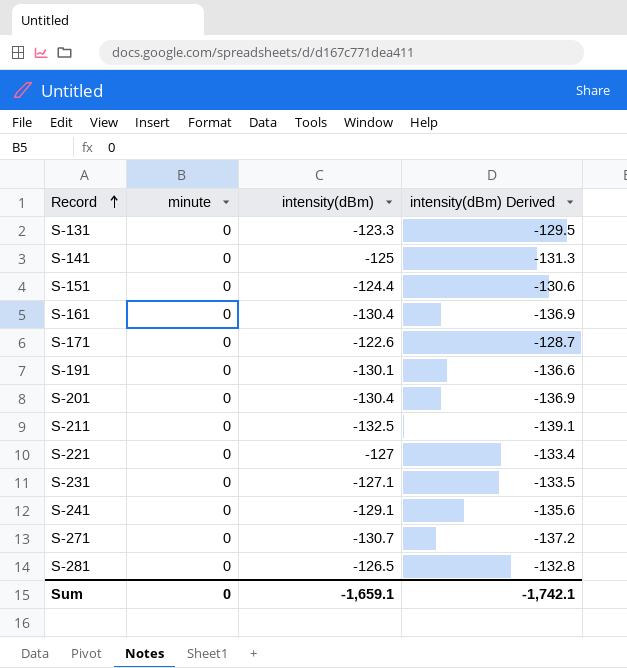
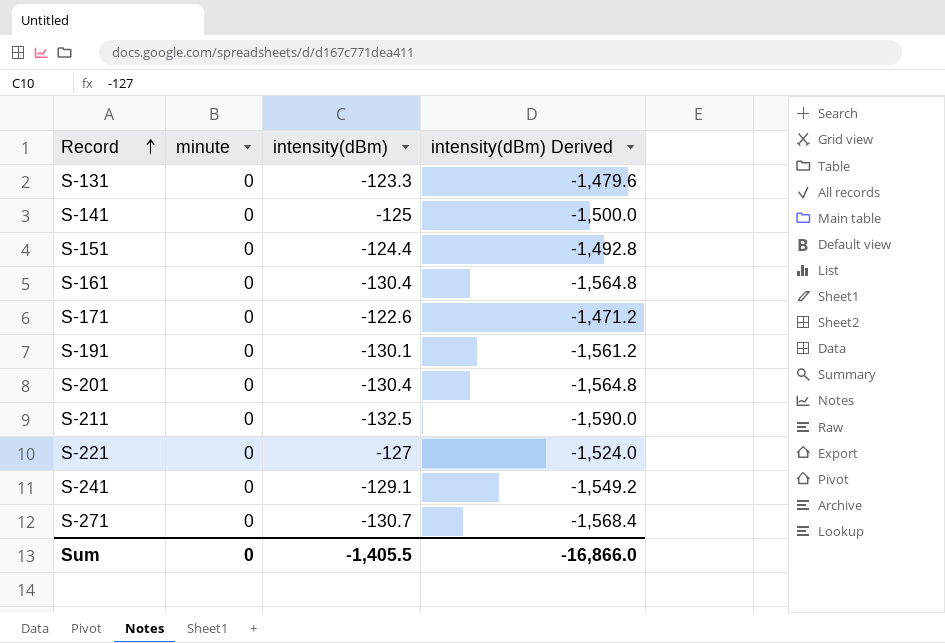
column intensity(dBm) Derived | formula: [intensity(dBm)] * 1.05 -> [intensity(dBm)] * 12
row S-231: 0 | -127.1 | -133.5 -> none
row S-281: 0 | -126.5 | -132.8 -> none
Sum | intensity(dBm): -1,659.1 -> -1,405.5
Sum | intensity(dBm) Derived: -1,742.1 -> -16,866.0

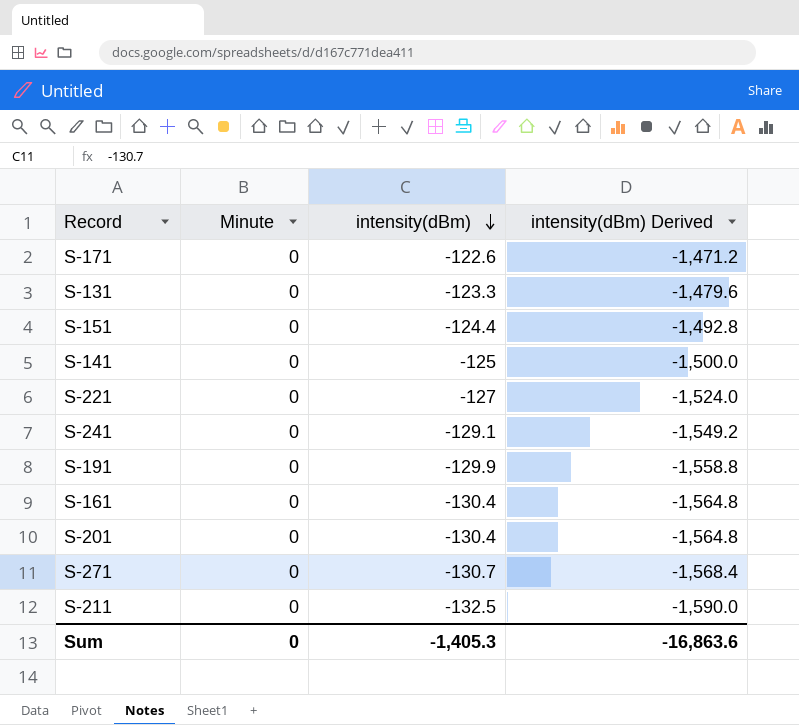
row order: Record ascending -> intensity(dBm) descending
column name: minute -> Minute
S-191 | intensity(dBm): -130.1 -> -129.9
S-191 | intensity(dBm) Derived: -1,561.2 -> -1,558.8
Sum | intensity(dBm): -1,405.5 -> -1,405.3
Sum | intensity(dBm) Derived: -16,866.0 -> -16,863.6

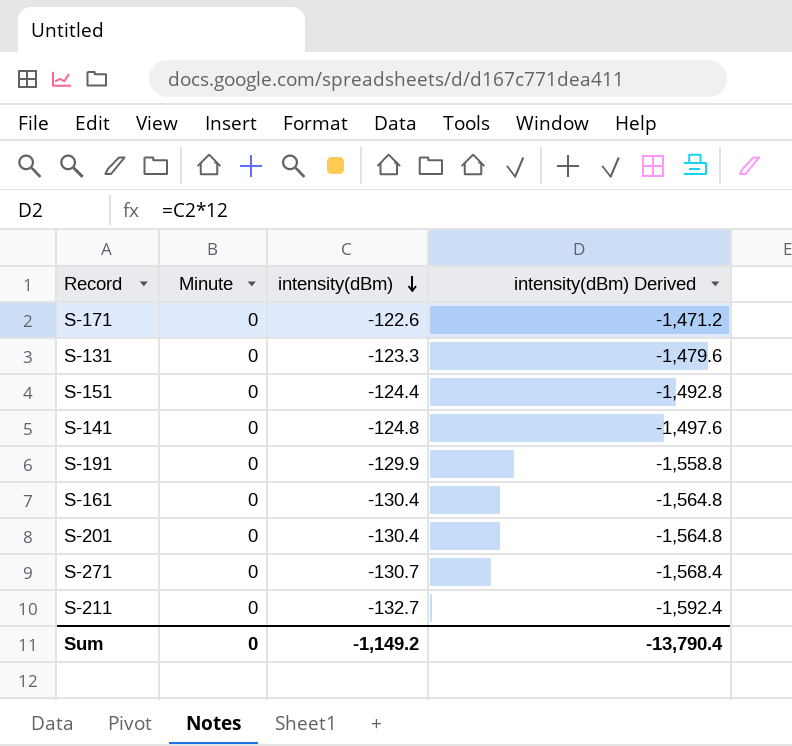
row S-221: 0 | -127 | -1,524.0 -> none
row S-241: 0 | -129.1 | -1,549.2 -> none
S-141 | intensity(dBm): -125 -> -124.8
S-141 | intensity(dBm) Derived: -1,500.0 -> -1,497.6
S-211 | intensity(dBm): -132.5 -> -132.7
S-211 | intensity(dBm) Derived: -1,590.0 -> -1,592.4
Sum | intensity(dBm): -1,405.3 -> -1,149.2
Sum | intensity(dBm) Derived: -16,863.6 -> -13,790.4

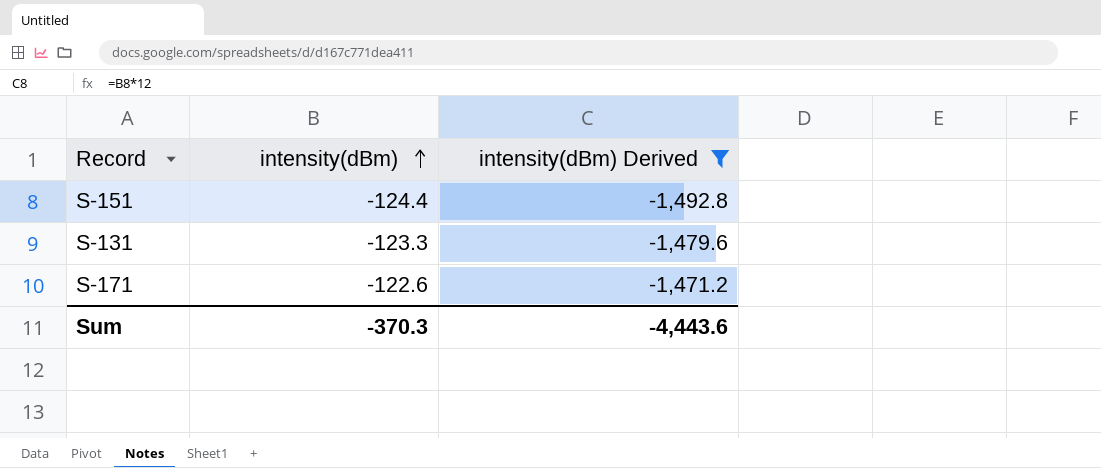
filter: none -> intensity(dBm) Derived >= -1,492.8
row order: intensity(dBm) descending -> intensity(dBm) ascending
column Minute | position: 2 -> none
Sum | intensity(dBm): -1,149.2 -> -370.3
Sum | intensity(dBm) Derived: -13,790.4 -> -4,443.6

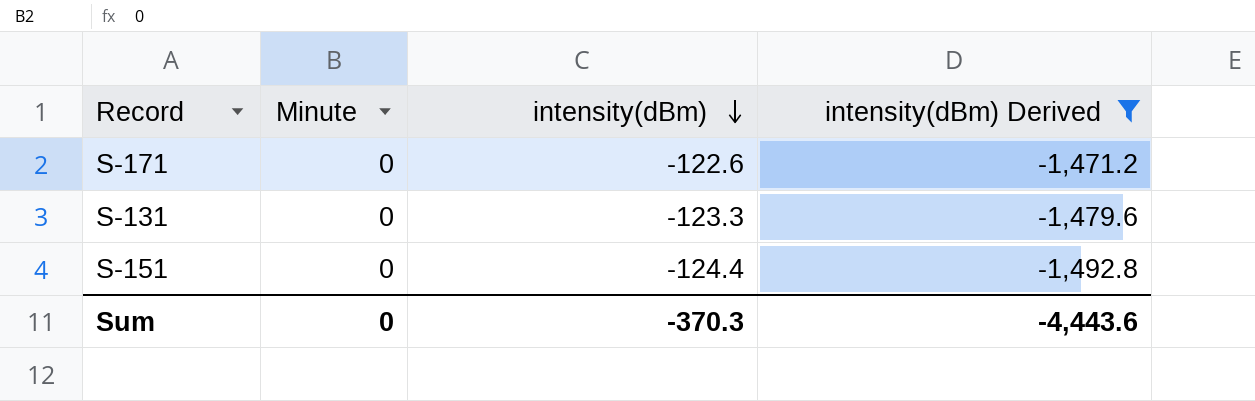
row order: intensity(dBm) ascending -> intensity(dBm) descending
column Minute | position: none -> 2

